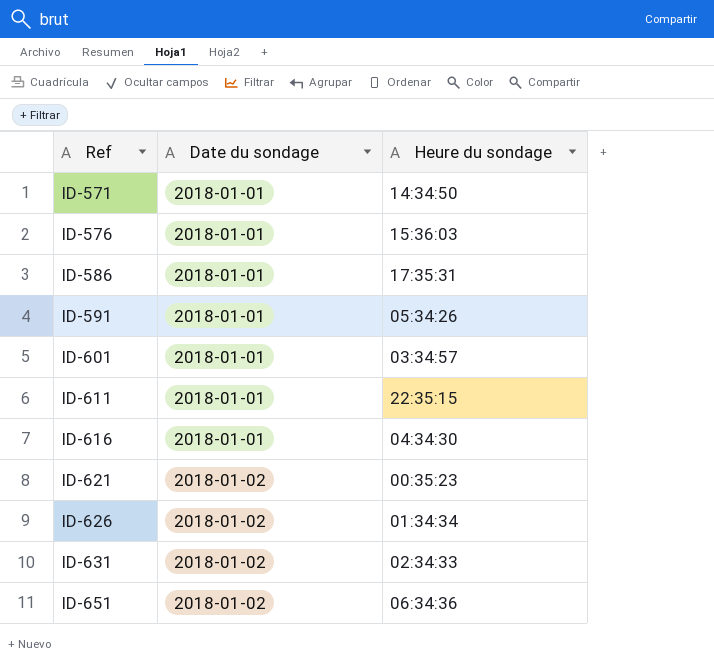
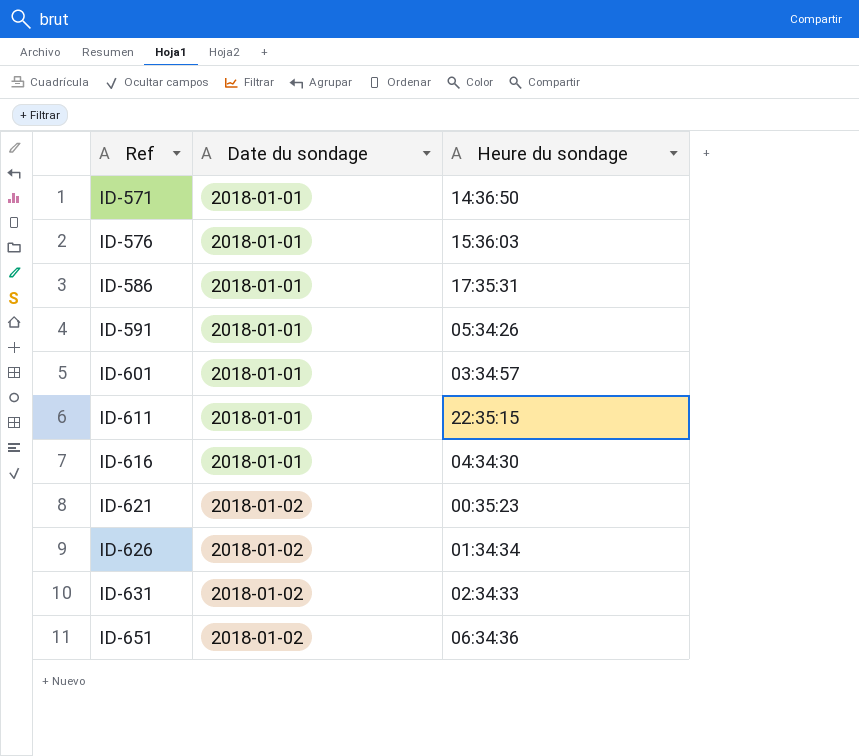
ID-571 | Heure du sondage: 14:34:50 -> 14:36:50

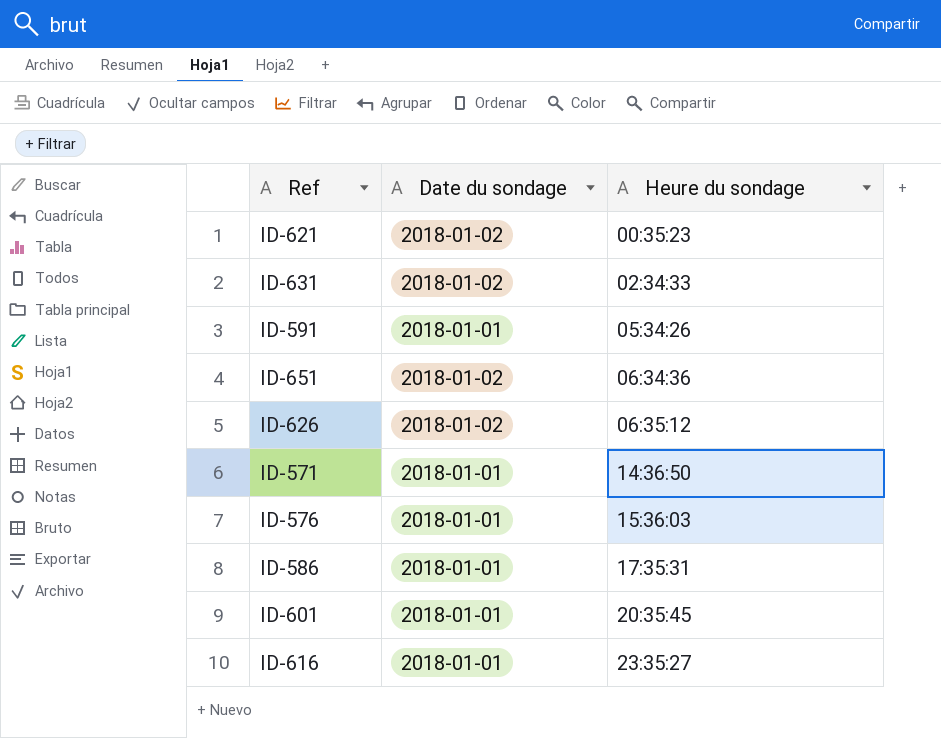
row order: Ref ascending -> Heure du sondage ascending
row ID-611: 2018-01-01 | 22:35:15 -> none
ID-626 | Heure du sondage: 01:34:34 -> 06:35:12
ID-601 | Heure du sondage: 03:34:57 -> 20:35:45
ID-616 | Heure du sondage: 04:34:30 -> 23:35:27

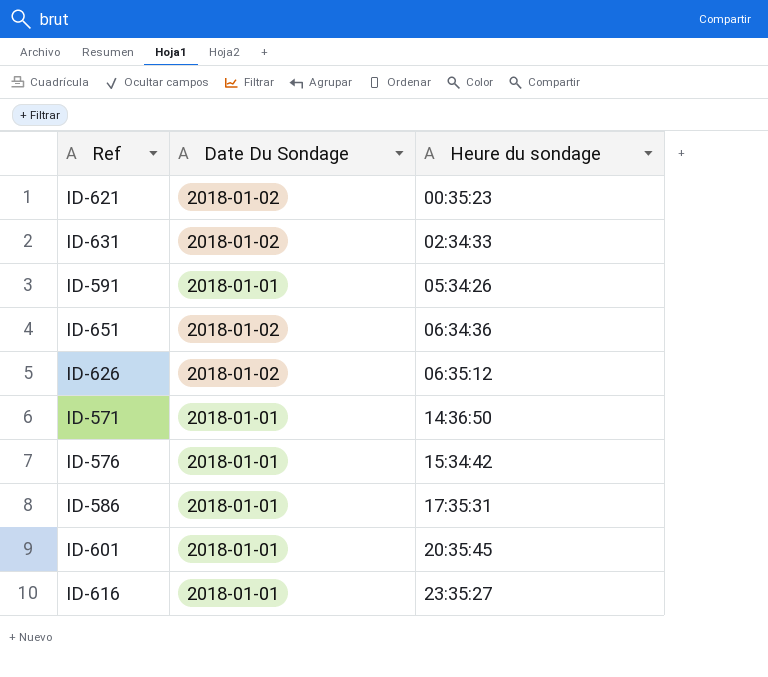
column name: Date du sondage -> Date Du Sondage
ID-576 | Heure du sondage: 15:36:03 -> 15:34:42

